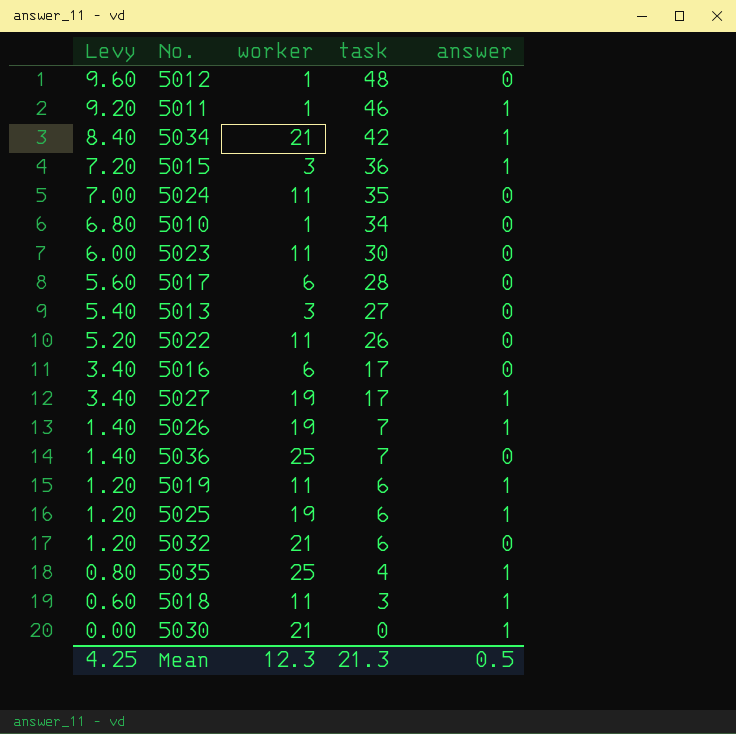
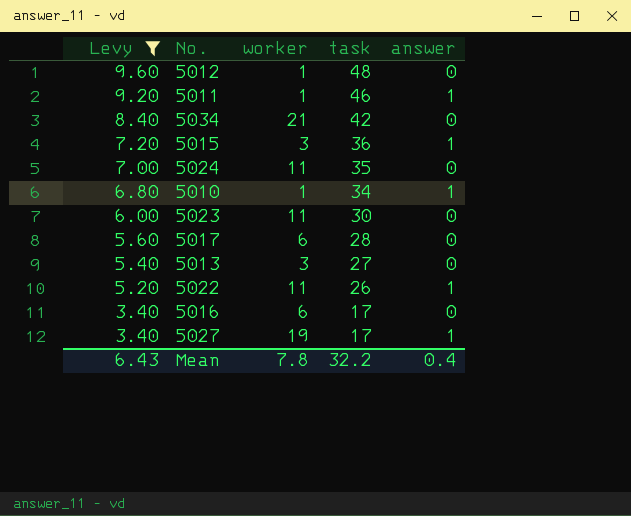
filter: none -> Levy >= 3.40
5034 | answer: 1 -> 0
5010 | answer: 0 -> 1
5022 | answer: 0 -> 1
Mean | Levy: 4.25 -> 6.43
Mean | worker: 12.3 -> 7.8
Mean | task: 21.3 -> 32.2
Mean | answer: 0.5 -> 0.4

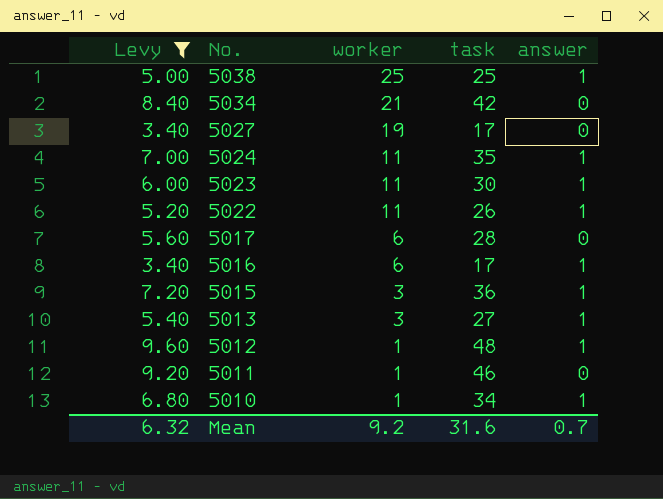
row order: Levy descending -> No. descending
row 5038: none -> 5.00 | 25 | 25 | 1
5027 | answer: 1 -> 0
5024 | answer: 0 -> 1
5023 | answer: 0 -> 1
5016 | answer: 0 -> 1
5013 | answer: 0 -> 1
5012 | answer: 0 -> 1
5011 | answer: 1 -> 0
Mean | Levy: 6.43 -> 6.32
Mean | worker: 7.8 -> 9.2
Mean | task: 32.2 -> 31.6
Mean | answer: 0.4 -> 0.7

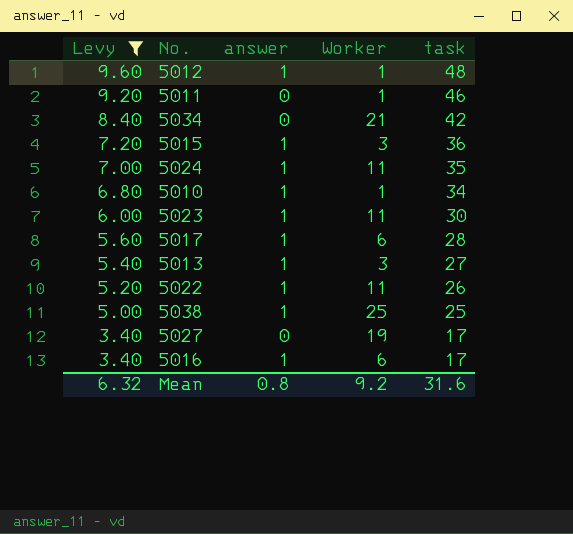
row order: No. descending -> Levy descending
column answer | position: 5 -> 3
column name: worker -> Worker
5017 | answer: 0 -> 1
Mean | answer: 0.7 -> 0.8

